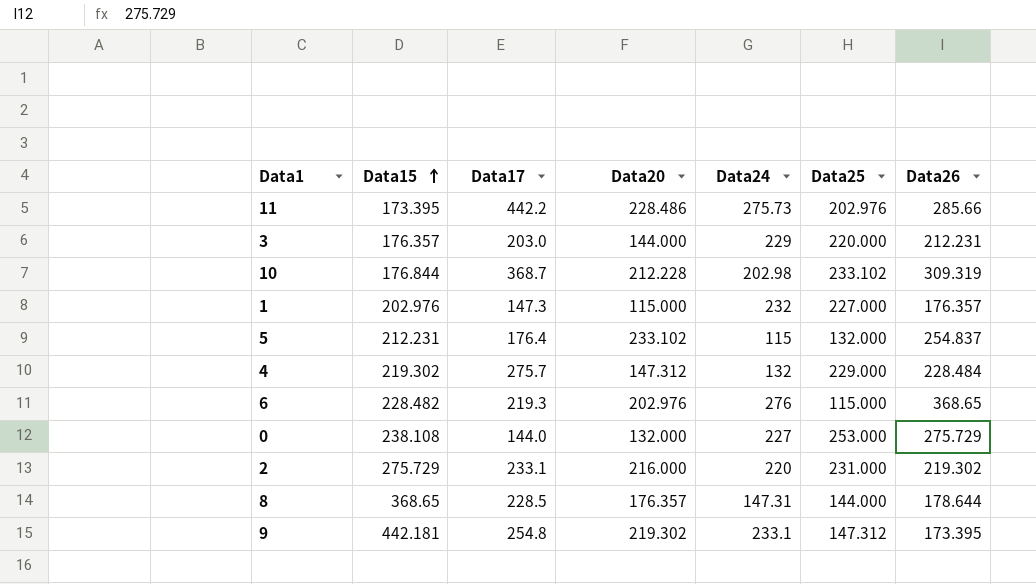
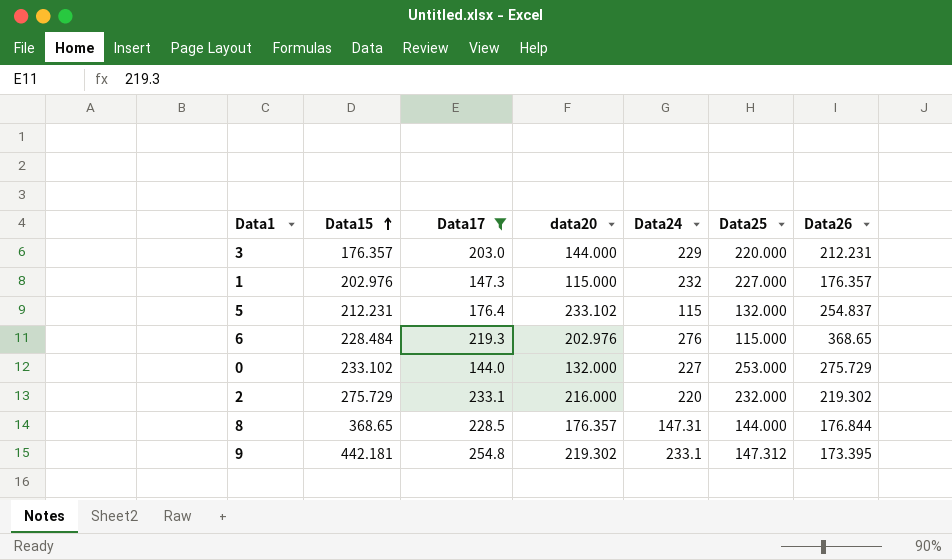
filter: none -> Data17 <= 254.8
column name: Data20 -> data20
6 | Data15: 228.482 -> 228.484
0 | Data15: 238.108 -> 233.102
2 | Data25: 231.000 -> 232.000
8 | Data26: 178.644 -> 176.844

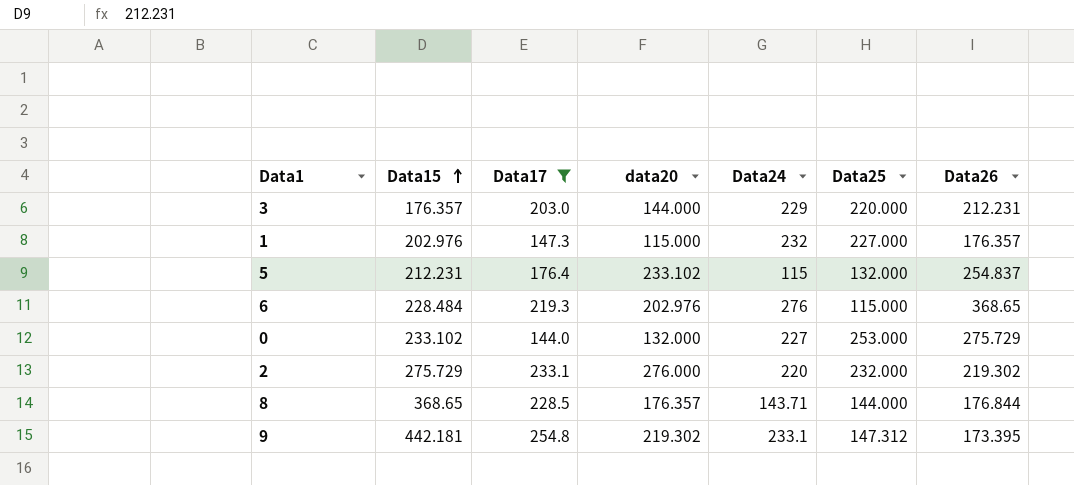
2 | data20: 216.000 -> 276.000
8 | Data24: 147.31 -> 143.71

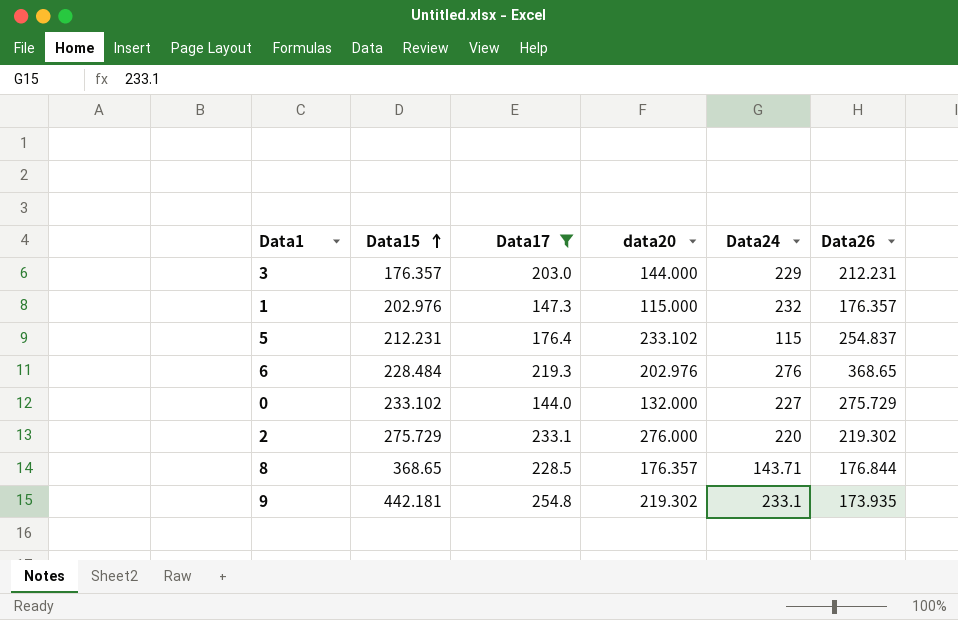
column Data25 | position: 6 -> none
9 | Data26: 173.395 -> 173.935

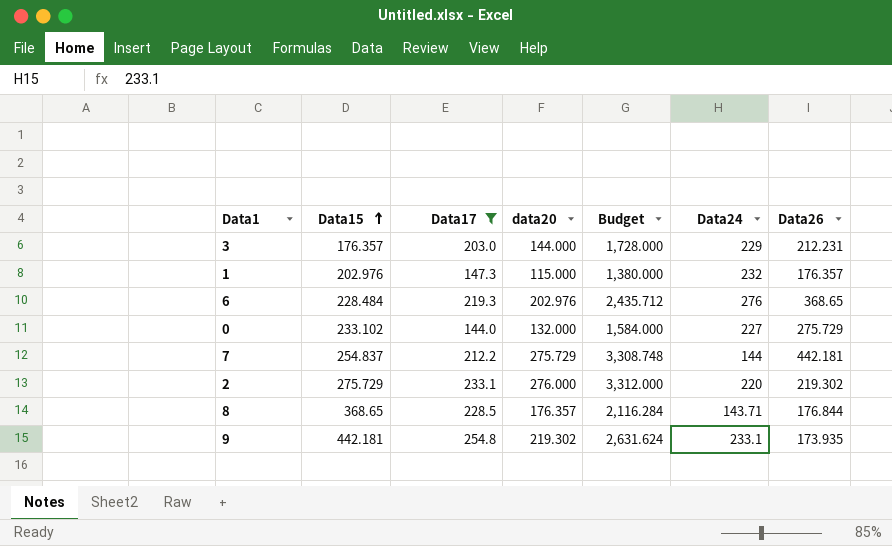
column Budget | formula: none -> [data20] * 12
row 5: 212.231 | 176.4 | 233.102 | 115 | 254.837 -> none
row 7: none -> 254.837 | 212.2 | 275.729 | 3,308.748 | 144 | 442.181

